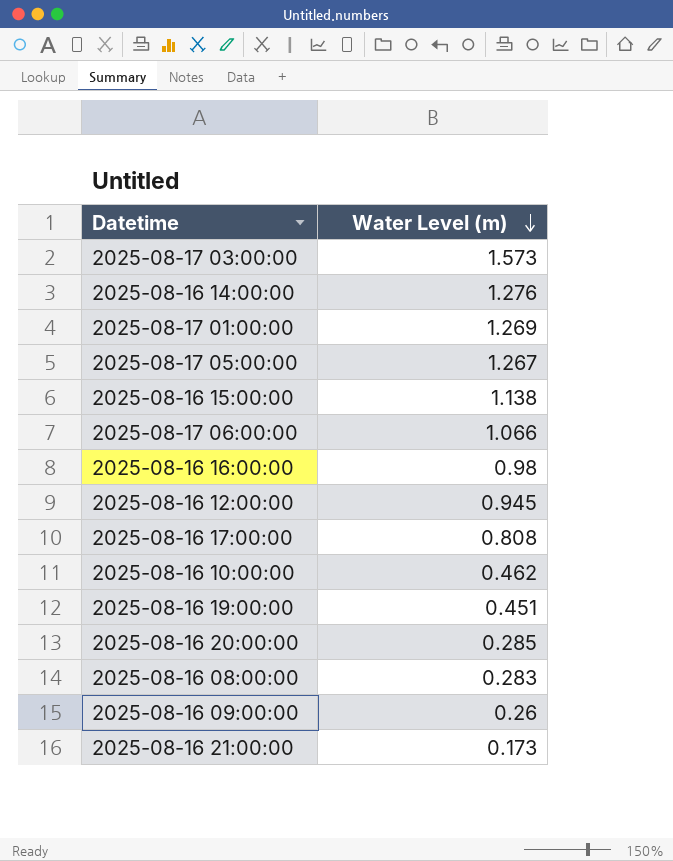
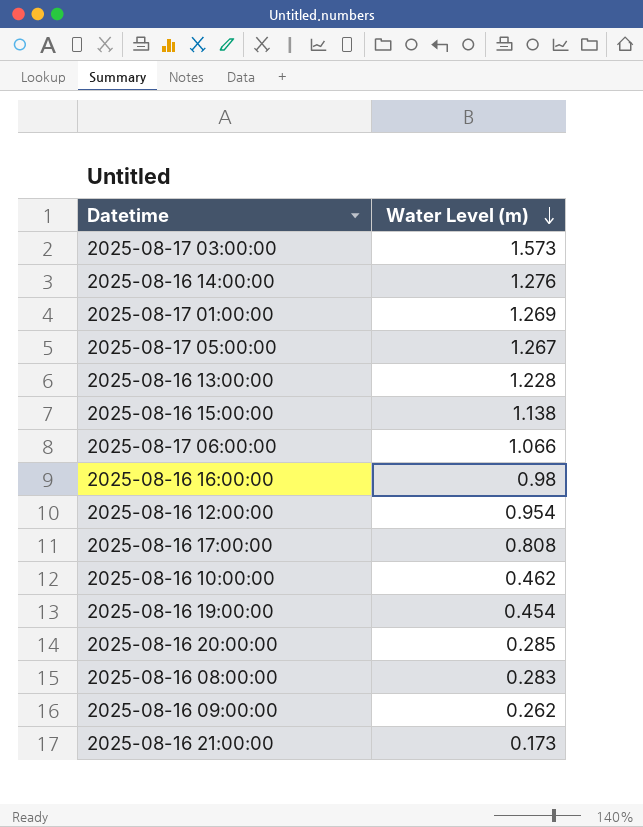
row 2025-08-16 13:00:00: none -> 1.228
2025-08-16 12:00:00 | Water Level (m): 0.945 -> 0.954
2025-08-16 19:00:00 | Water Level (m): 0.451 -> 0.454
2025-08-16 09:00:00 | Water Level (m): 0.26 -> 0.262

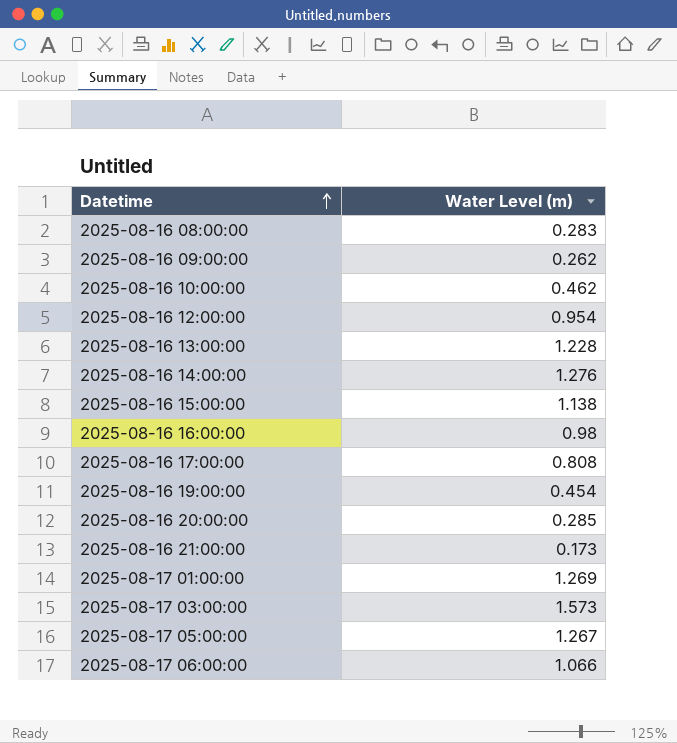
row order: Water Level (m) descending -> Datetime ascending

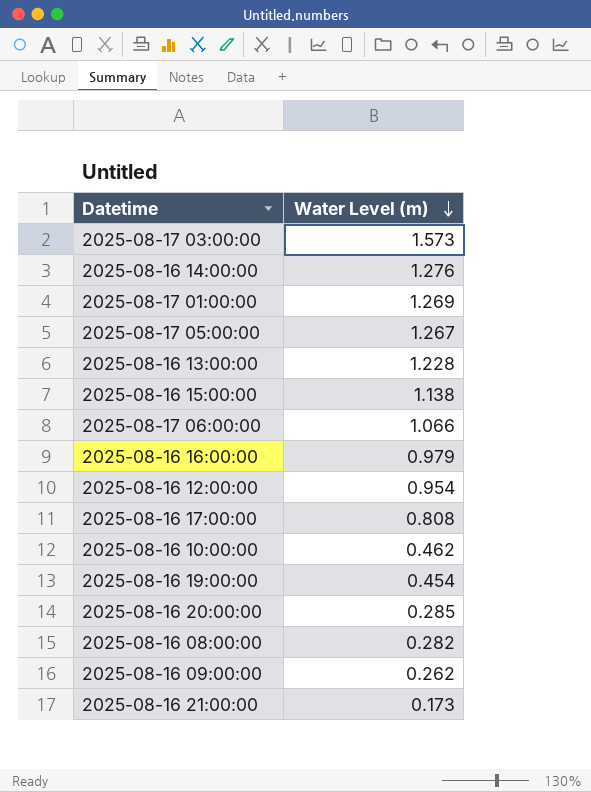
row order: Datetime ascending -> Water Level (m) descending
2025-08-16 16:00:00 | Water Level (m): 0.98 -> 0.979
2025-08-16 08:00:00 | Water Level (m): 0.283 -> 0.282

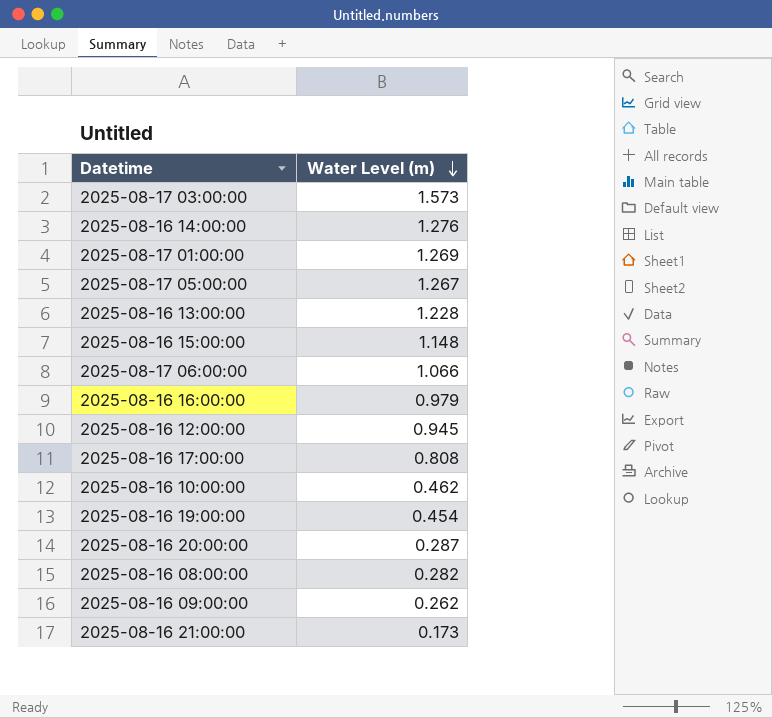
2025-08-16 15:00:00 | Water Level (m): 1.138 -> 1.148
2025-08-16 12:00:00 | Water Level (m): 0.954 -> 0.945
2025-08-16 20:00:00 | Water Level (m): 0.285 -> 0.287

